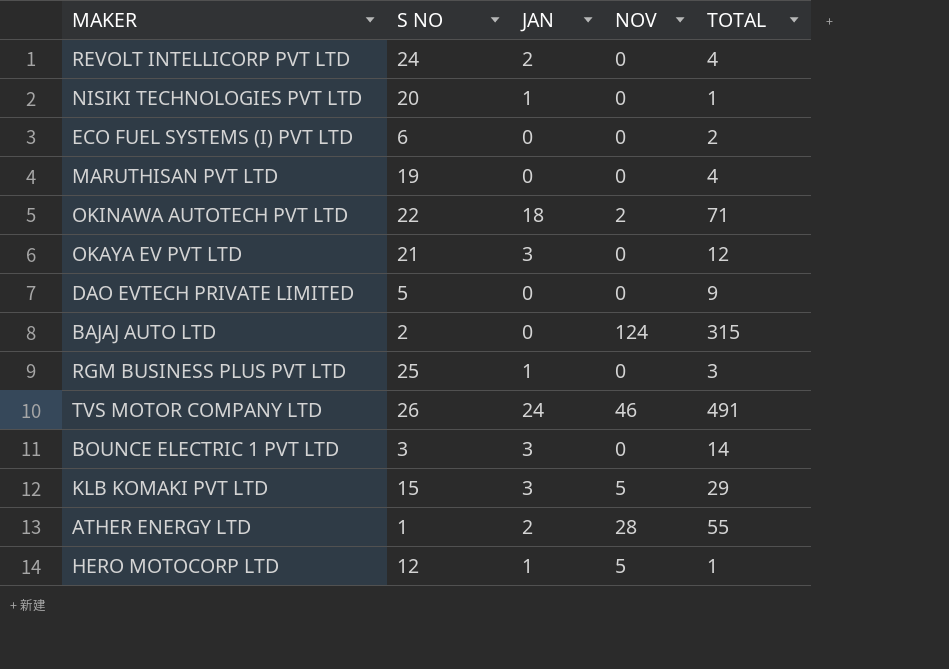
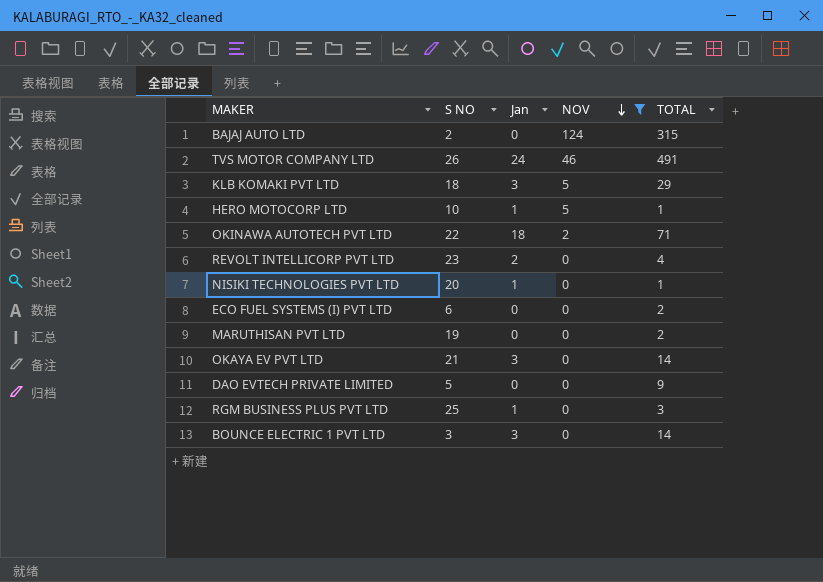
filter: none -> NOV != 28
row order: none -> NOV descending
column name: JAN -> Jan
KLB KOMAKI PVT LTD | S NO: 15 -> 18
HERO MOTOCORP LTD | S NO: 12 -> 10
REVOLT INTELLICORP PVT LTD | S NO: 24 -> 23
MARUTHISAN PVT LTD | TOTAL: 4 -> 2
OKAYA EV PVT LTD | TOTAL: 12 -> 14

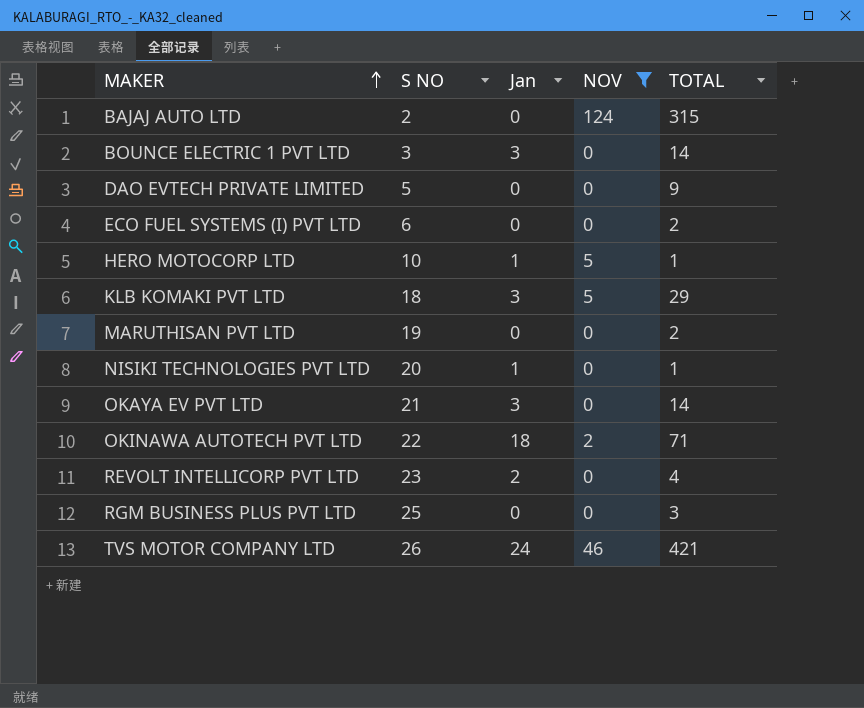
row order: NOV descending -> MAKER ascending
RGM BUSINESS PLUS PVT LTD | Jan: 1 -> 0
TVS MOTOR COMPANY LTD | TOTAL: 491 -> 421

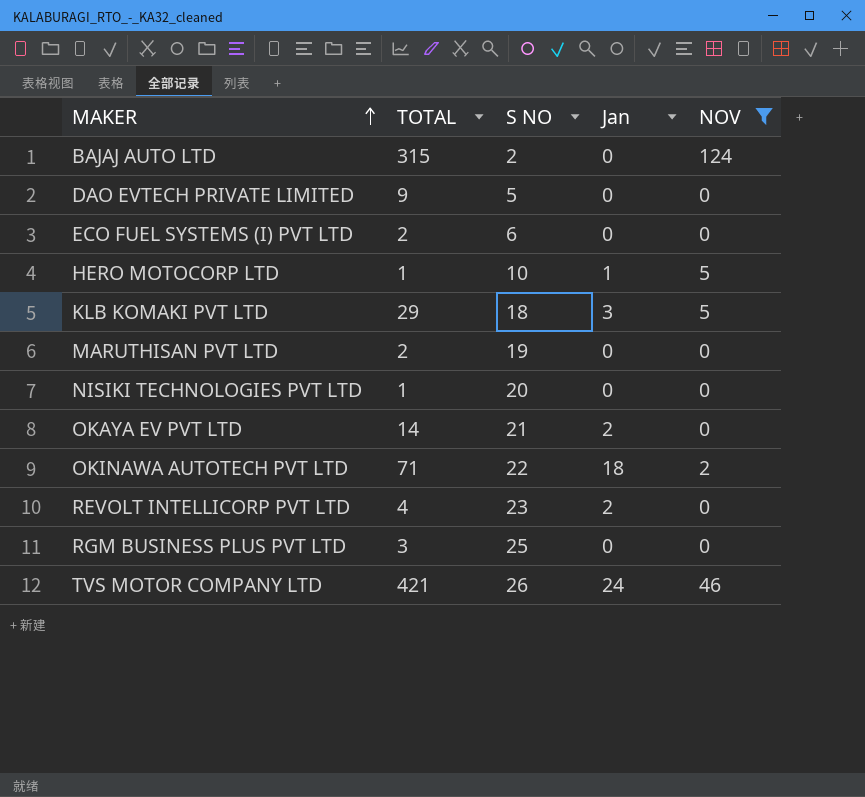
column TOTAL | position: 5 -> 2
row BOUNCE ELECTRIC 1 PVT LTD: 3 | 3 | 0 | 14 -> none
NISIKI TECHNOLOGIES PVT LTD | Jan: 1 -> 0
OKAYA EV PVT LTD | Jan: 3 -> 2

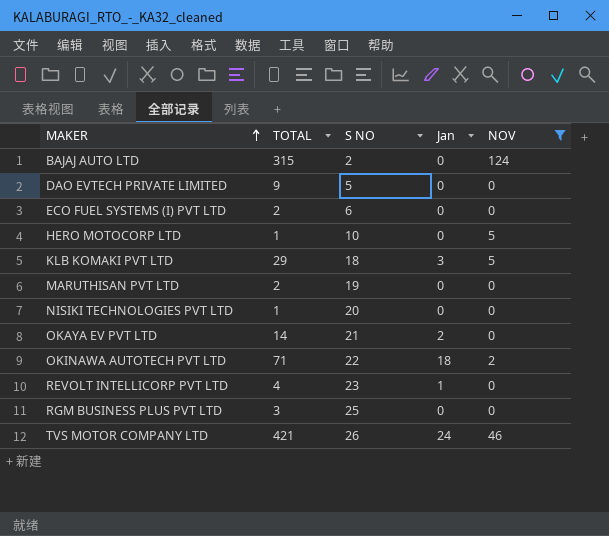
HERO MOTOCORP LTD | Jan: 1 -> 0
REVOLT INTELLICORP PVT LTD | Jan: 2 -> 1

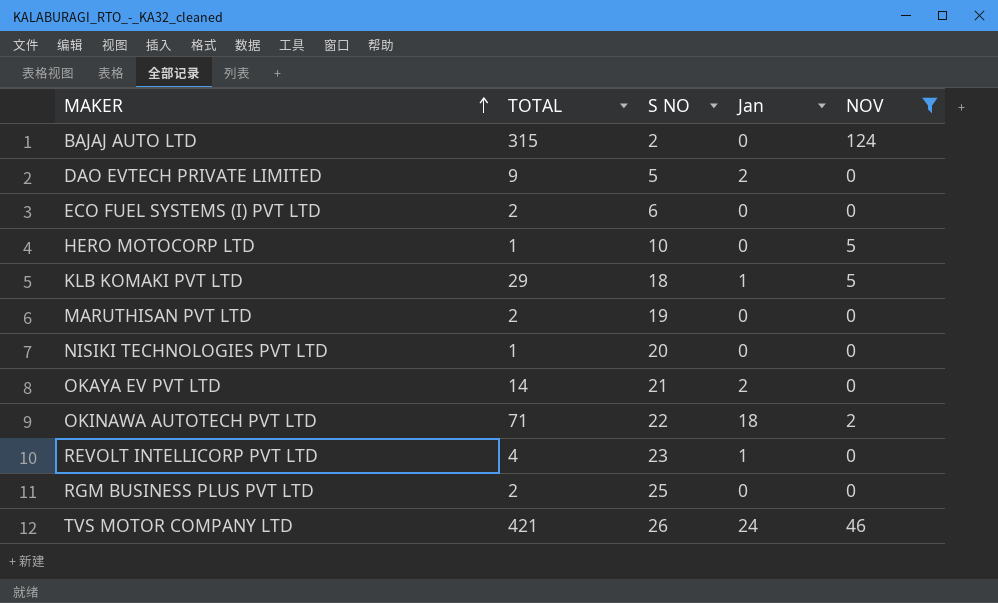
DAO EVTECH PRIVATE LIMITED | Jan: 0 -> 2
KLB KOMAKI PVT LTD | Jan: 3 -> 1
RGM BUSINESS PLUS PVT LTD | TOTAL: 3 -> 2

